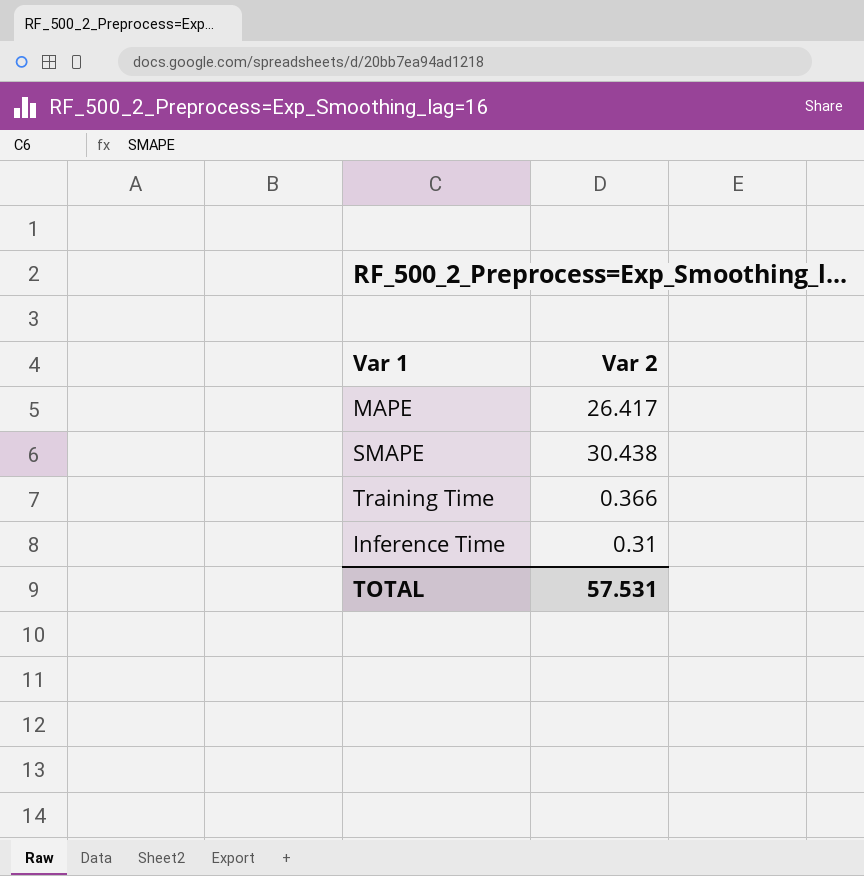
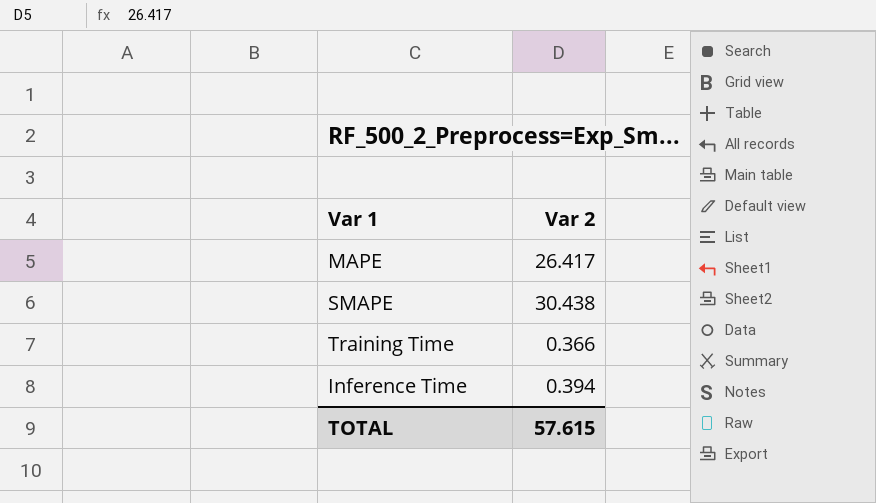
Inference Time | Var 2: 0.31 -> 0.394
TOTAL | Var 2: 57.531 -> 57.615

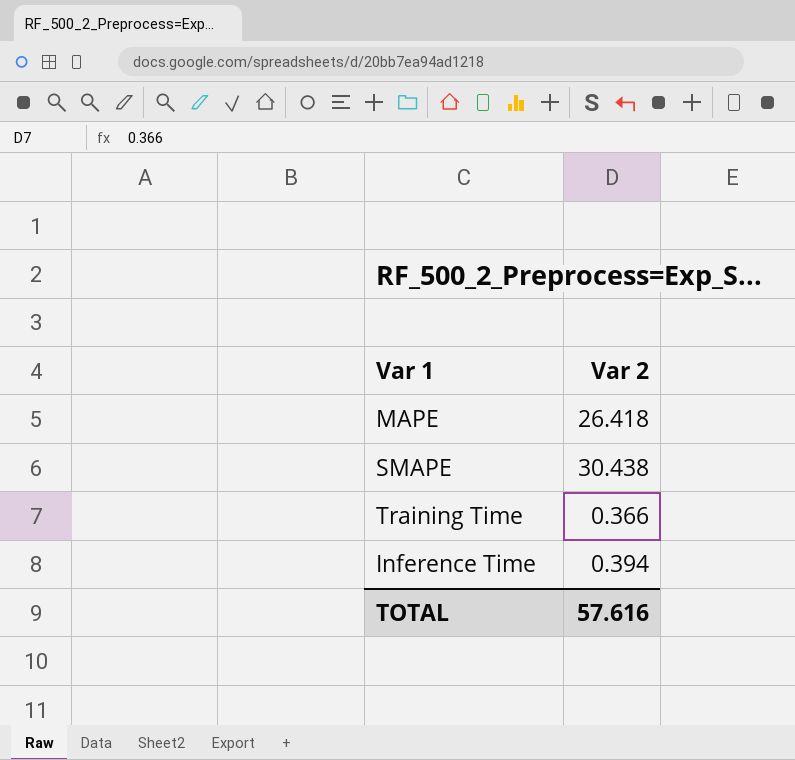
MAPE | Var 2: 26.417 -> 26.418
TOTAL | Var 2: 57.615 -> 57.616

